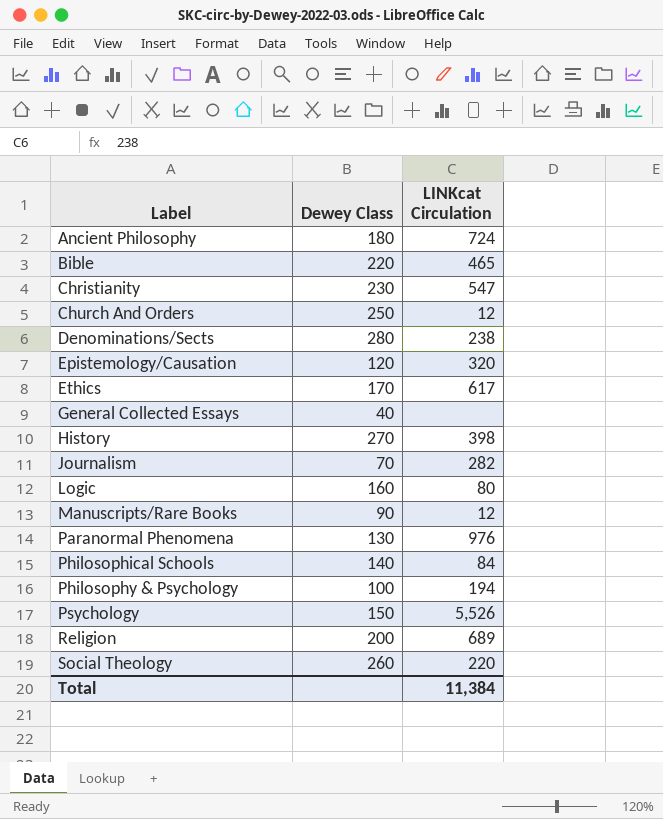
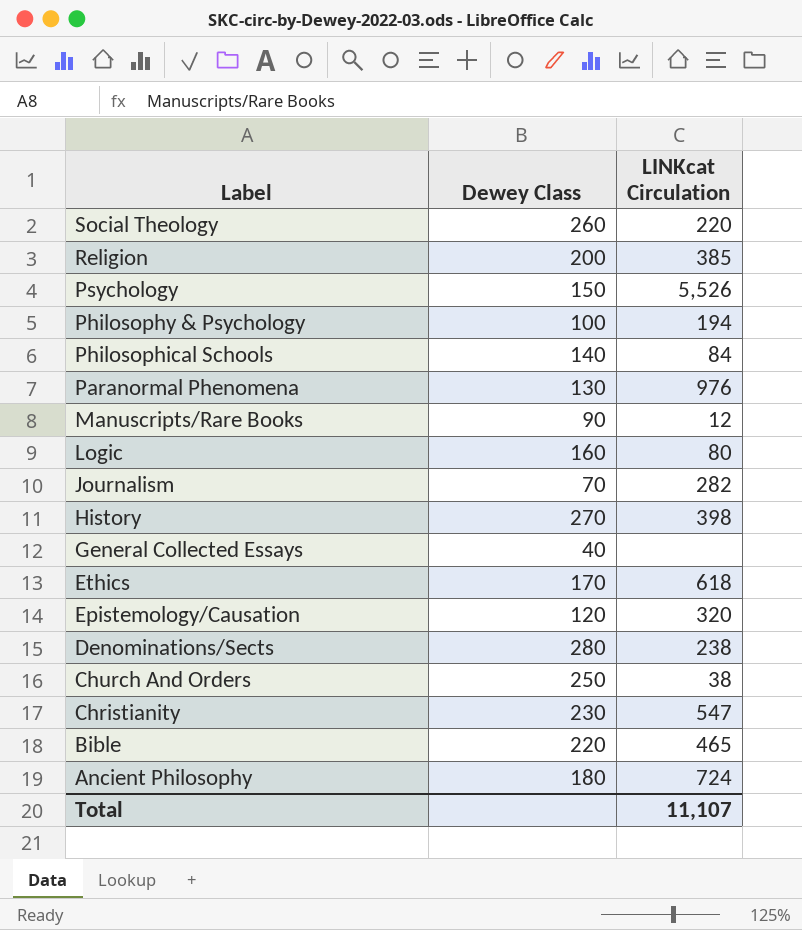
row order: Label ascending -> Label descending
Religion | LINKcat Circulation: 689 -> 385
Ethics | LINKcat Circulation: 617 -> 618
Church And Orders | LINKcat Circulation: 12 -> 38
Total | LINKcat Circulation: 11,384 -> 11,107

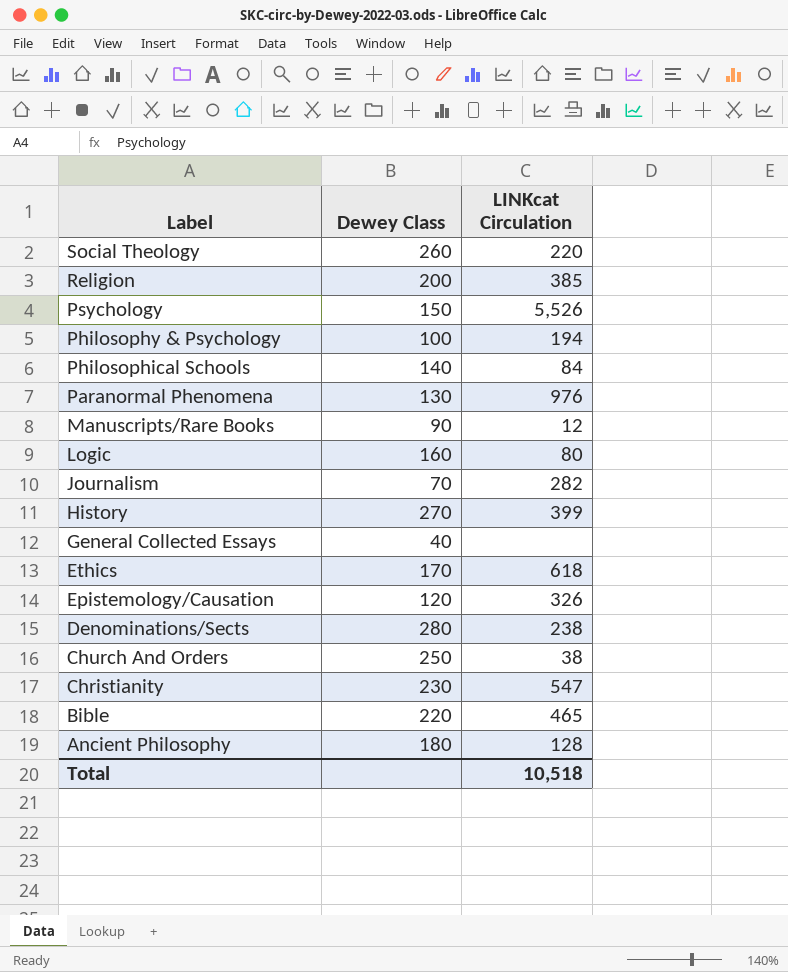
History | LINKcat Circulation: 398 -> 399
Epistemology/Causation | LINKcat Circulation: 320 -> 326
Ancient Philosophy | LINKcat Circulation: 724 -> 128
Total | LINKcat Circulation: 11,107 -> 10,518

